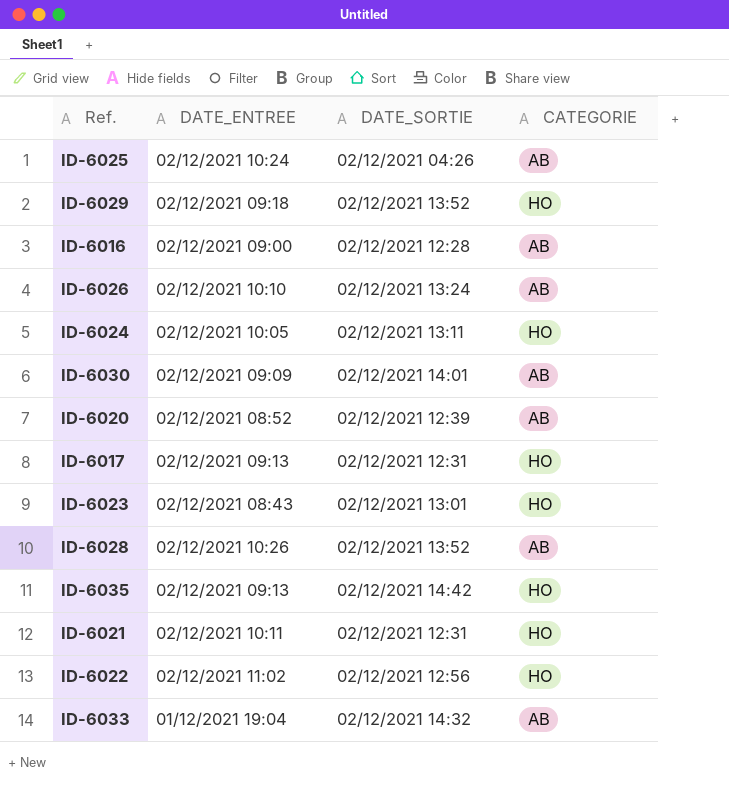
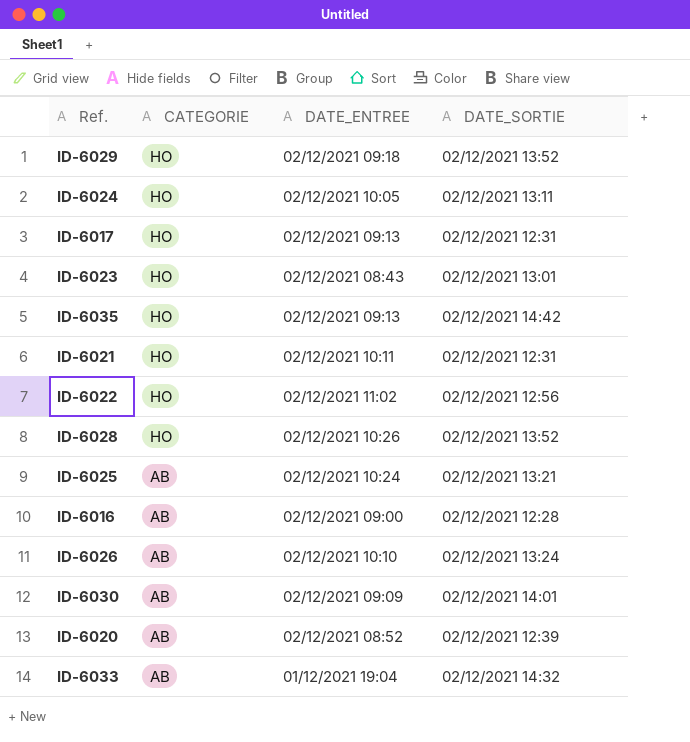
row order: none -> CATEGORIE descending
column CATEGORIE | position: 4 -> 2
ID-6028 | CATEGORIE: AB -> HO
ID-6025 | DATE_SORTIE: 02/12/2021 04:26 -> 02/12/2021 13:21

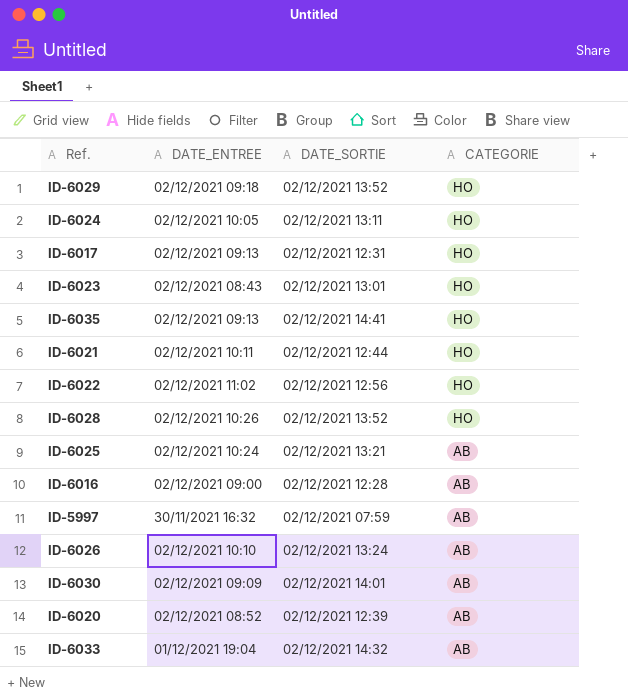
column CATEGORIE | position: 2 -> 4
ID-6035 | DATE_SORTIE: 02/12/2021 14:42 -> 02/12/2021 14:41
ID-6021 | DATE_SORTIE: 02/12/2021 12:31 -> 02/12/2021 12:44
row ID-5997: none -> 30/11/2021 16:32 | 02/12/2021 07:59 | AB

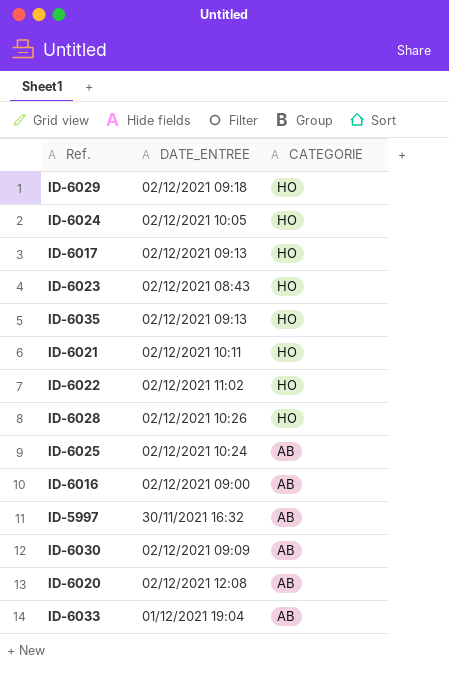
column DATE_SORTIE | position: 3 -> none
row ID-6026: 02/12/2021 10:10 | 02/12/2021 13:24 | AB -> none
ID-6020 | DATE_ENTREE: 02/12/2021 08:52 -> 02/12/2021 12:08

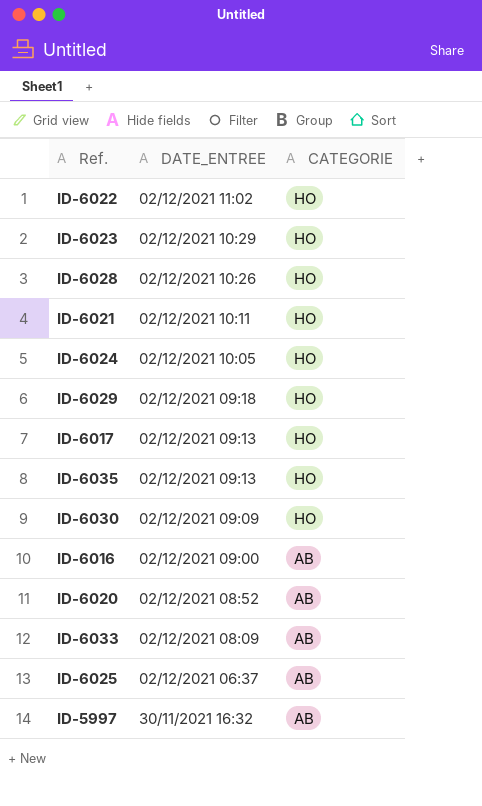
row order: CATEGORIE descending -> DATE_ENTREE descending
ID-6023 | DATE_ENTREE: 02/12/2021 08:43 -> 02/12/2021 10:29
ID-6030 | CATEGORIE: AB -> HO
ID-6020 | DATE_ENTREE: 02/12/2021 12:08 -> 02/12/2021 08:52
ID-6033 | DATE_ENTREE: 01/12/2021 19:04 -> 02/12/2021 08:09
ID-6025 | DATE_ENTREE: 02/12/2021 10:24 -> 02/12/2021 06:37

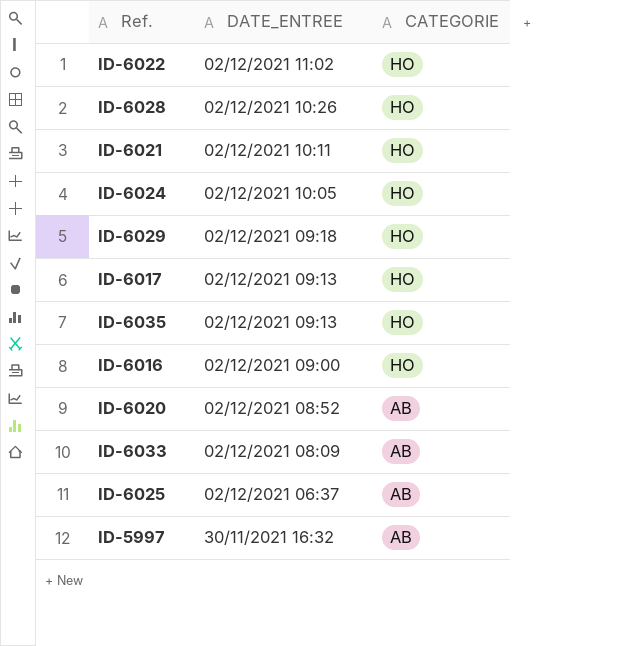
row ID-6023: 02/12/2021 10:29 | HO -> none
row ID-6030: 02/12/2021 09:09 | HO -> none
ID-6016 | CATEGORIE: AB -> HO

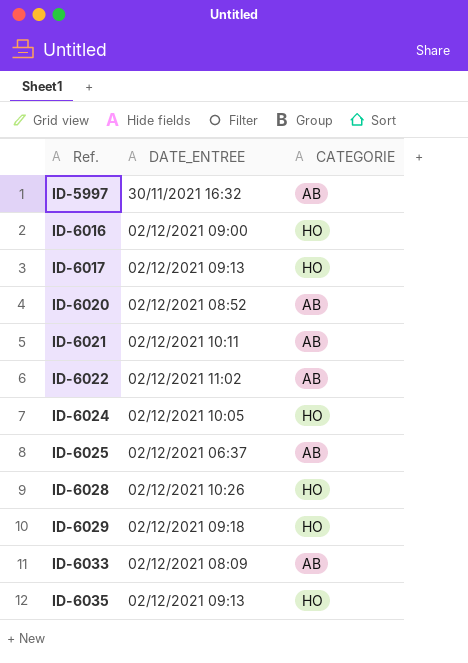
row order: DATE_ENTREE descending -> Ref. ascending
ID-6021 | CATEGORIE: HO -> AB
ID-6022 | CATEGORIE: HO -> AB

